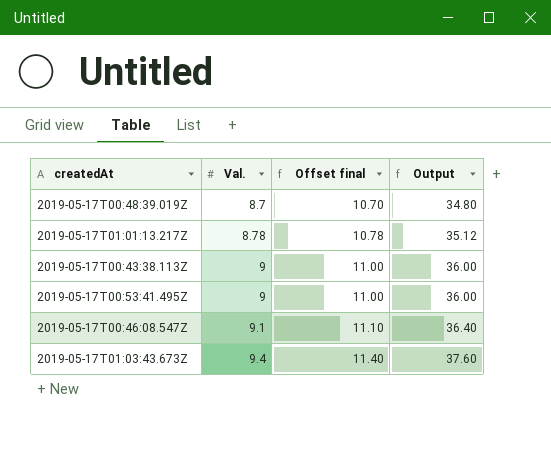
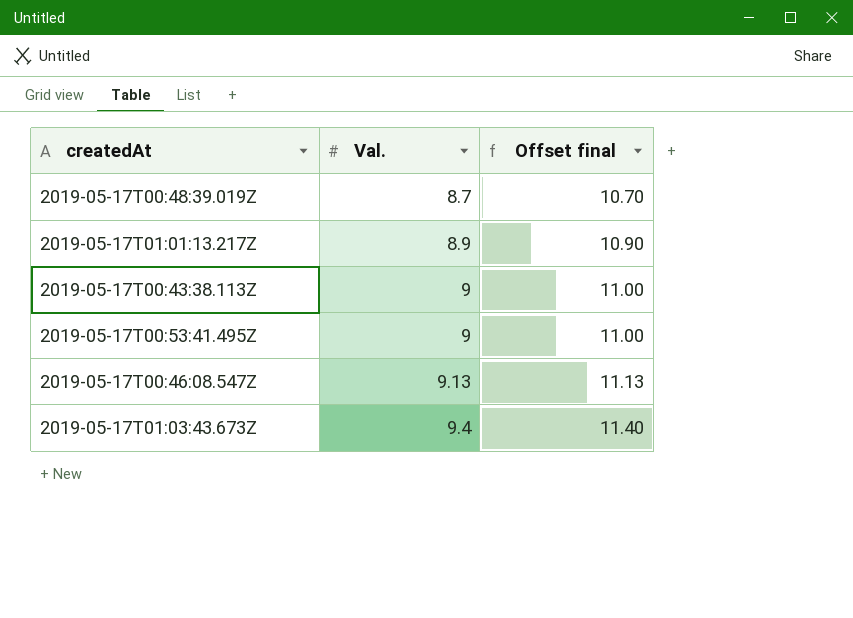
column Output | formula: [Val.] * 4 -> none
2019-05-17T01:01:13.217Z | Val.: 8.78 -> 8.9
2019-05-17T01:01:13.217Z | Offset final: 10.78 -> 10.90
2019-05-17T00:46:08.547Z | Val.: 9.1 -> 9.13
2019-05-17T00:46:08.547Z | Offset final: 11.10 -> 11.13

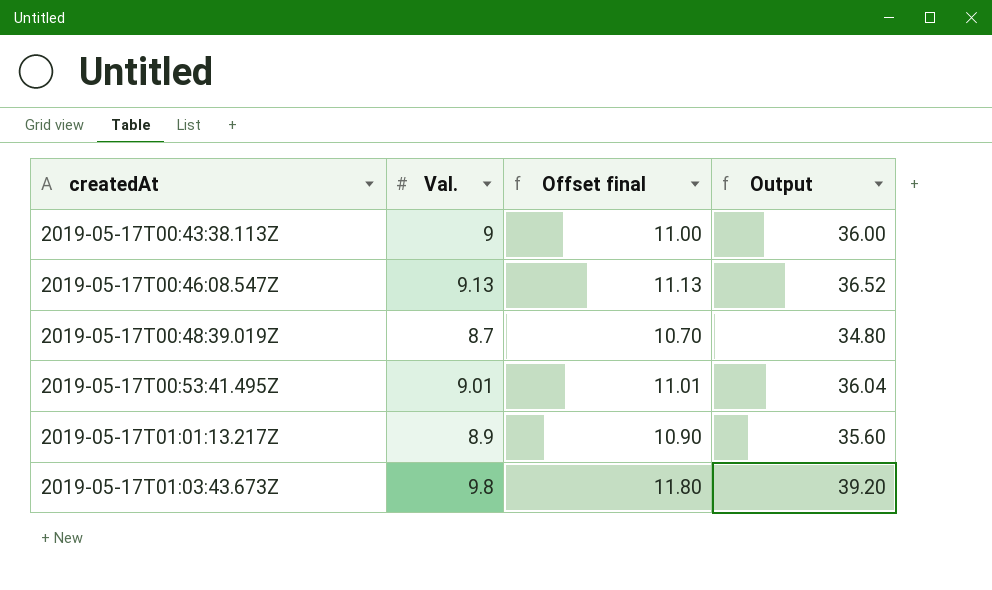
row order: Val. ascending -> createdAt ascending
column Output | formula: none -> [Val.] * 4
2019-05-17T00:53:41.495Z | Val.: 9 -> 9.01
2019-05-17T00:53:41.495Z | Offset final: 11.00 -> 11.01
2019-05-17T01:03:43.673Z | Val.: 9.4 -> 9.8
2019-05-17T01:03:43.673Z | Offset final: 11.40 -> 11.80

